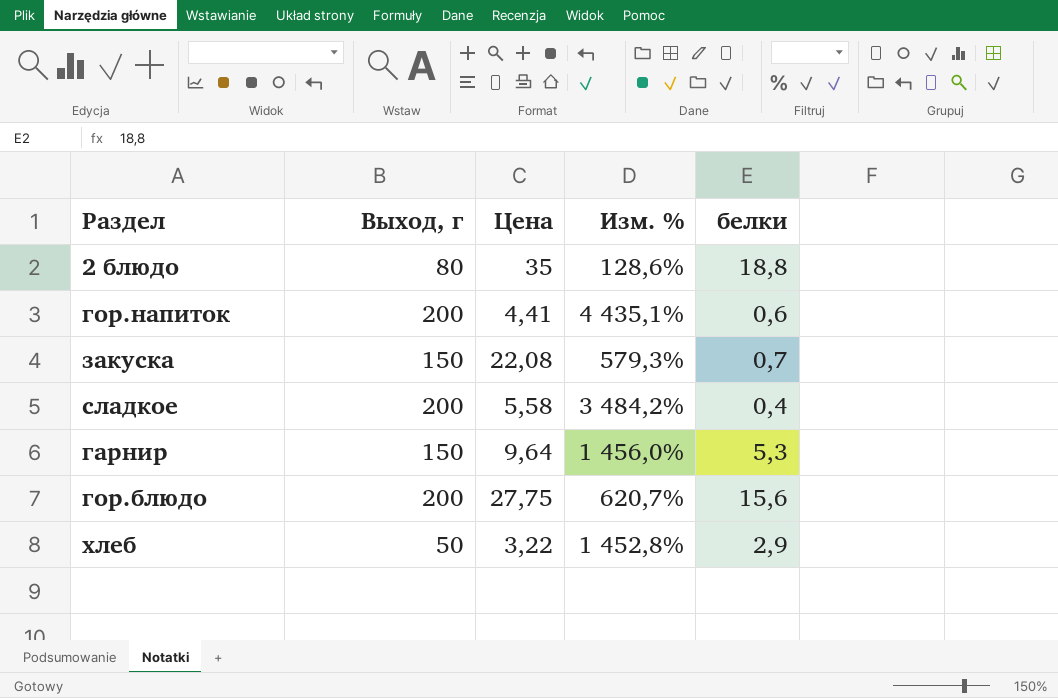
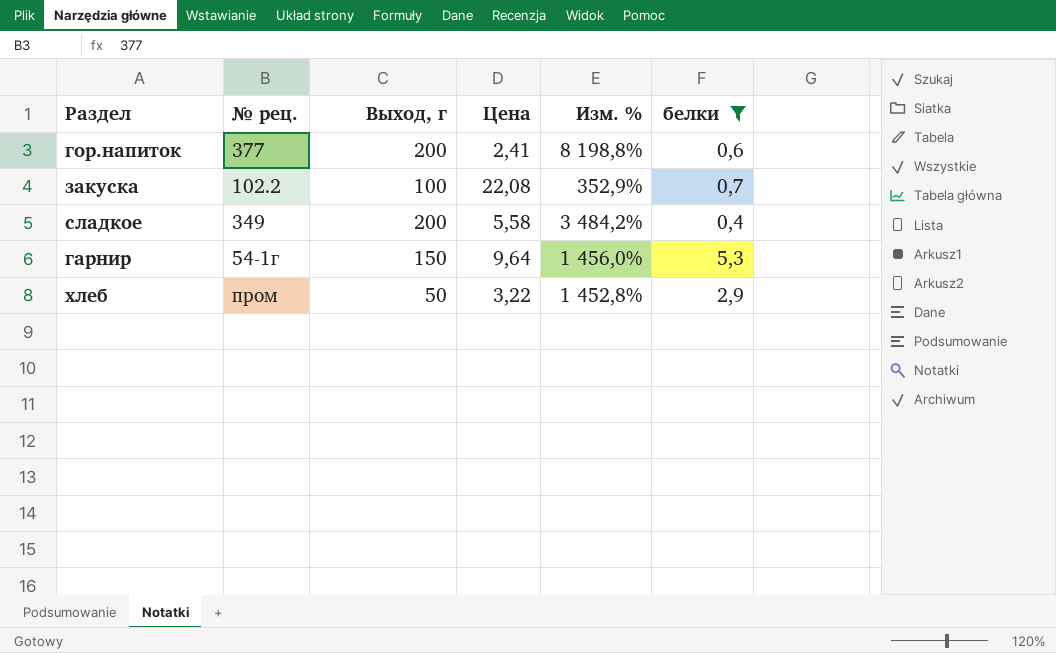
filter: none -> белки <= 5,3
column № рец. | position: none -> 2
гор.напиток | Цена: 4,41 -> 2,41
гор.напиток | Изм. %: 4 435,1% -> 8 198,8%
закуска | Выход, г: 150 -> 100
закуска | Изм. %: 579,3% -> 352,9%

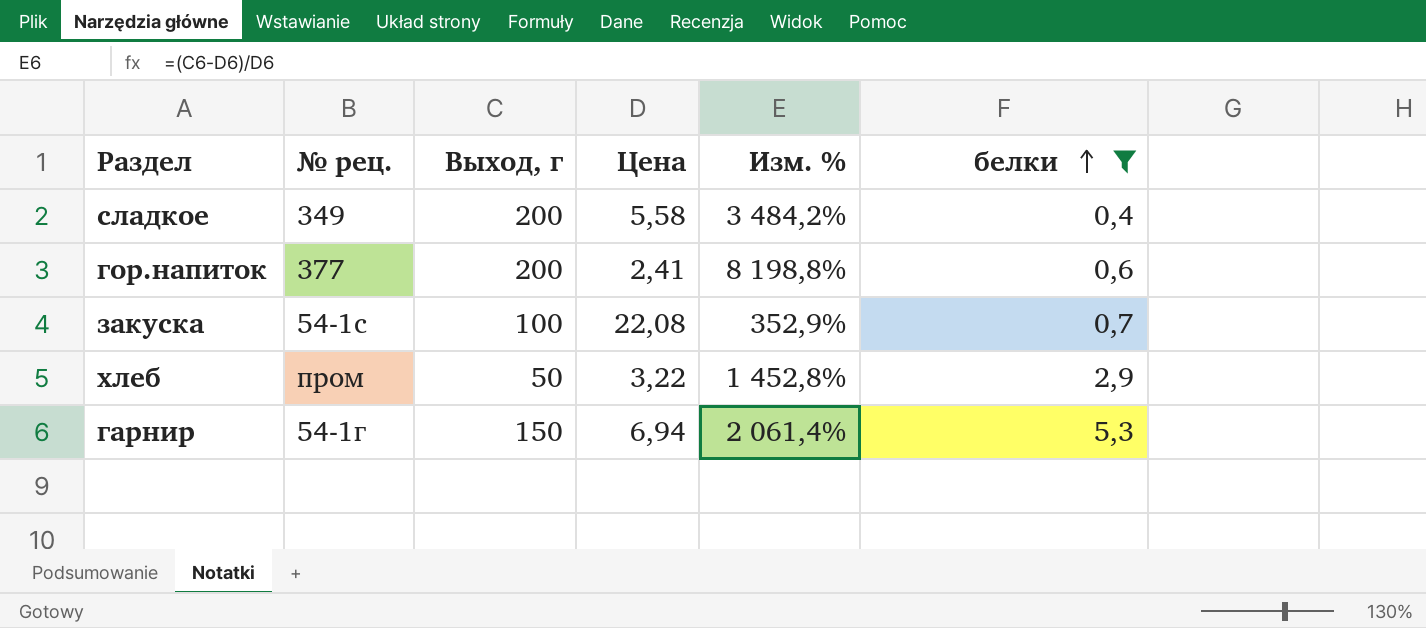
row order: none -> белки ascending
закуска | № рец.: 102.2 -> 54-1с
гарнир | Цена: 9,64 -> 6,94
гарнир | Изм. %: 1 456,0% -> 2 061,4%

